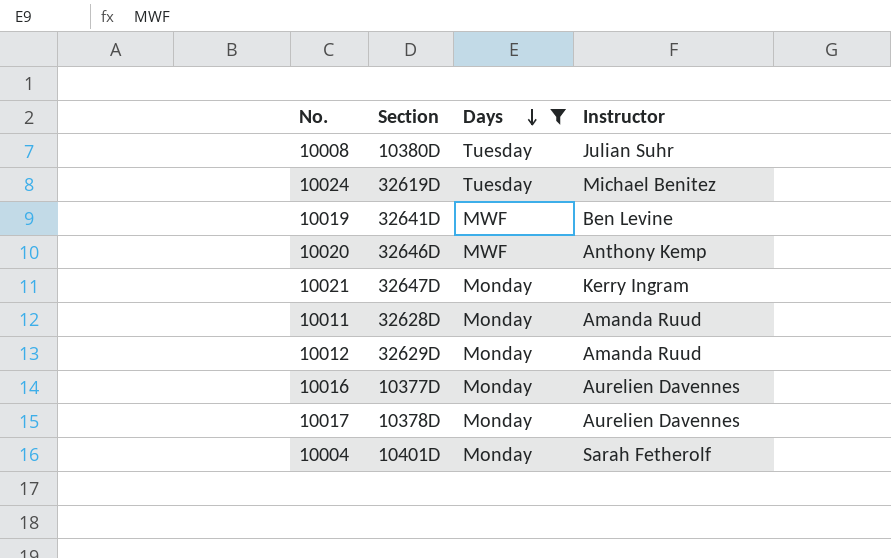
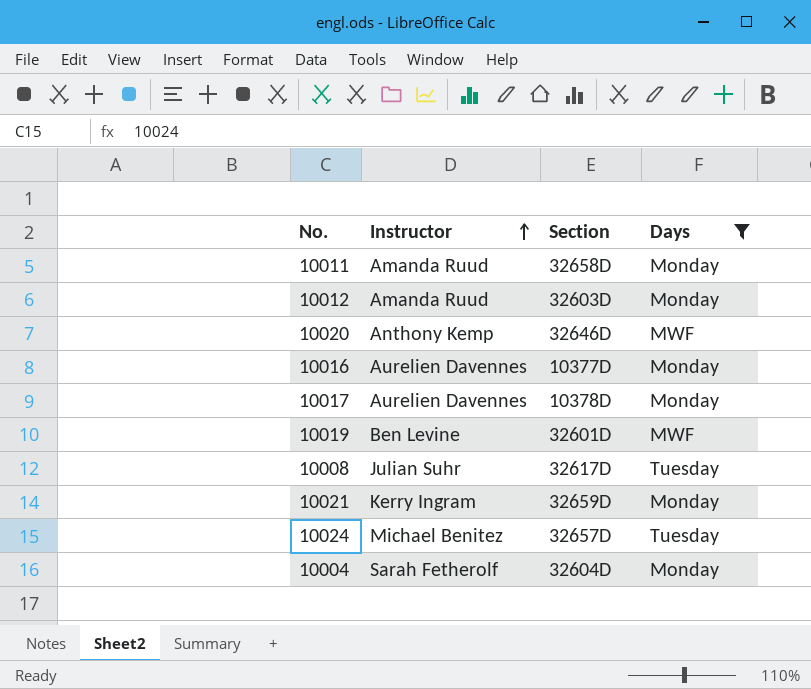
row order: Days descending -> Instructor ascending
column Instructor | position: 4 -> 2
10011 | Section: 32628D -> 32658D
10012 | Section: 32629D -> 32603D
10019 | Section: 32641D -> 32601D
10008 | Section: 10380D -> 32617D
10021 | Section: 32647D -> 32659D
10024 | Section: 32619D -> 32657D
10004 | Section: 10401D -> 32604D

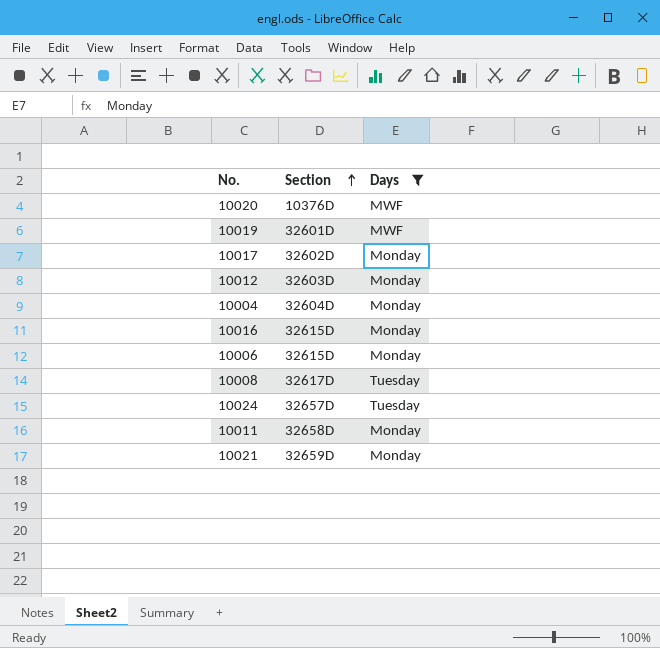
row order: Instructor ascending -> Section ascending
column Instructor | position: 2 -> none
10020 | Section: 32646D -> 10376D
10017 | Section: 10378D -> 32602D
10016 | Section: 10377D -> 32615D
row 10006: none -> 32615D | Monday

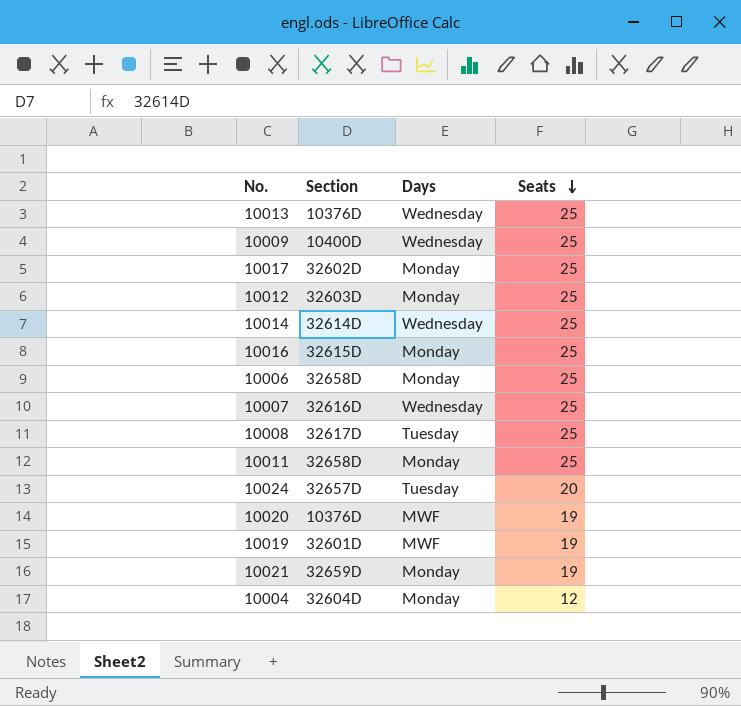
filter: Days != Wednesday -> none
row order: Section ascending -> Seats descending
column Seats | position: none -> 4
10006 | Section: 32615D -> 32658D

